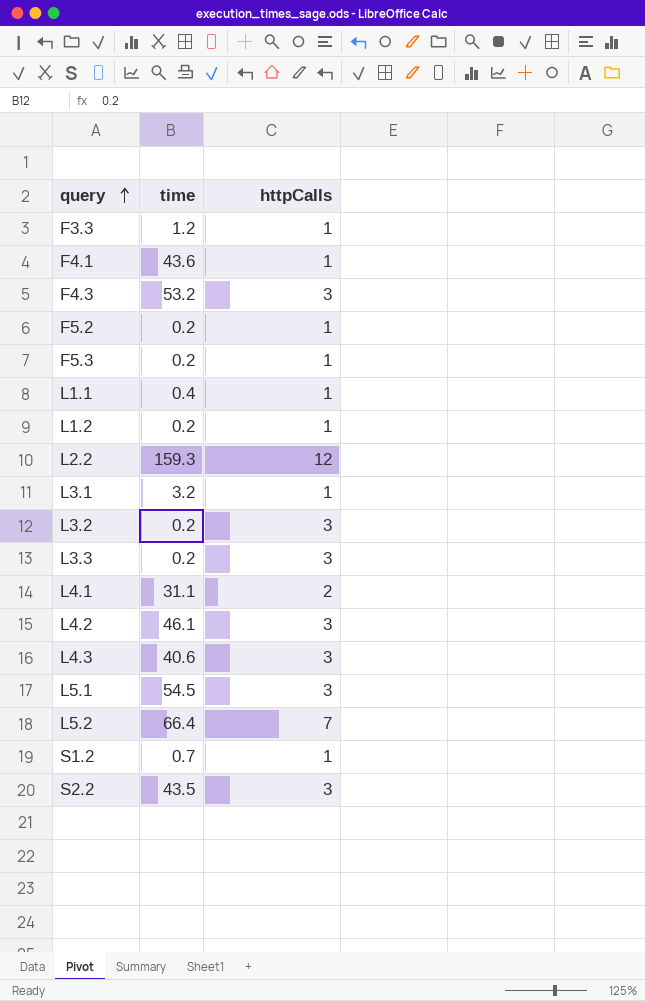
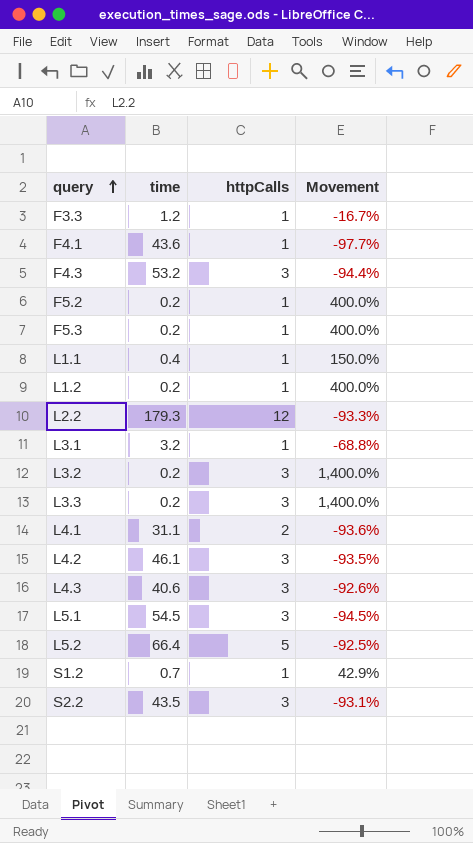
column Movement | formula: none -> ([httpCalls] - [time]) / [time]
L2.2 | time: 159.3 -> 179.3
L5.2 | httpCalls: 7 -> 5

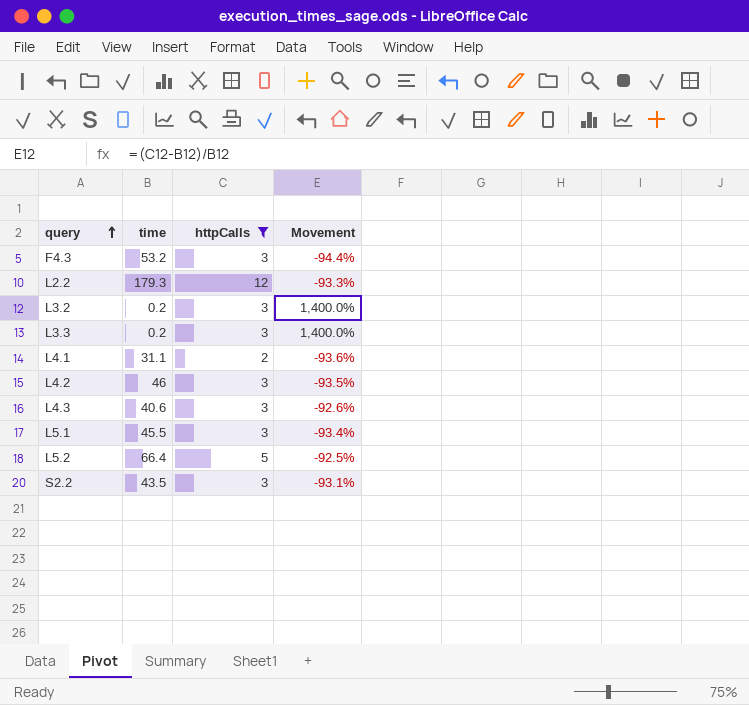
filter: none -> httpCalls != 1
L4.2 | time: 46.1 -> 46
L5.1 | time: 54.5 -> 45.5
L5.1 | Movement: -94.5% -> -93.4%

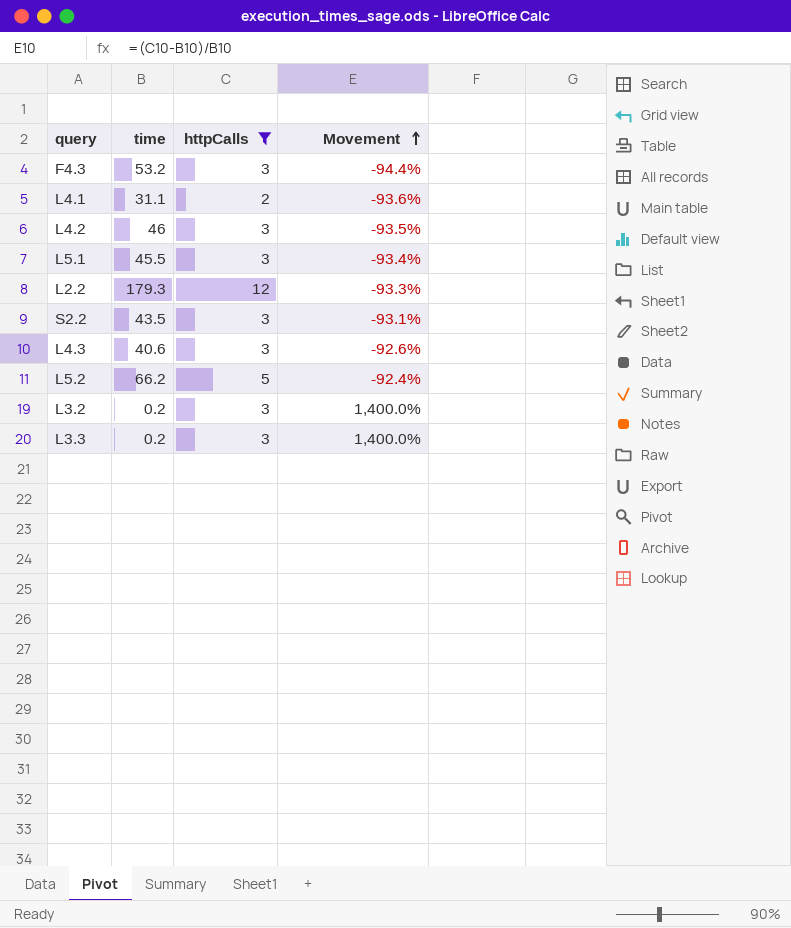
row order: query ascending -> Movement ascending
L5.2 | time: 66.4 -> 66.2
L5.2 | Movement: -92.5% -> -92.4%

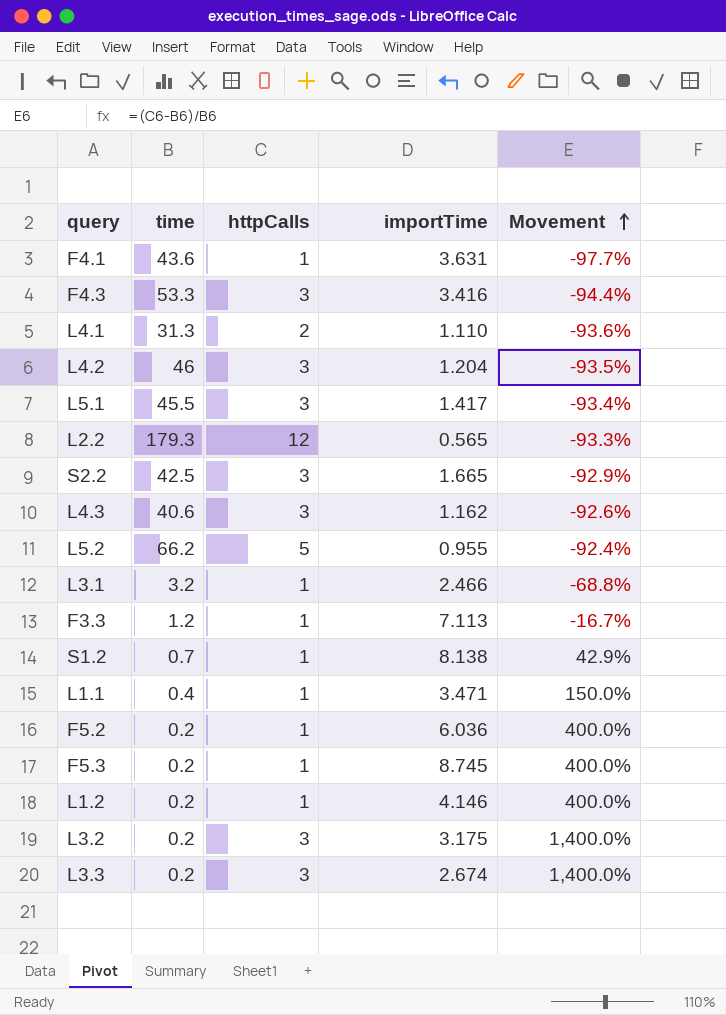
filter: httpCalls != 1 -> none
column importTime | position: none -> 4
F4.3 | time: 53.2 -> 53.3
L4.1 | time: 31.1 -> 31.3
S2.2 | time: 43.5 -> 42.5
S2.2 | Movement: -93.1% -> -92.9%

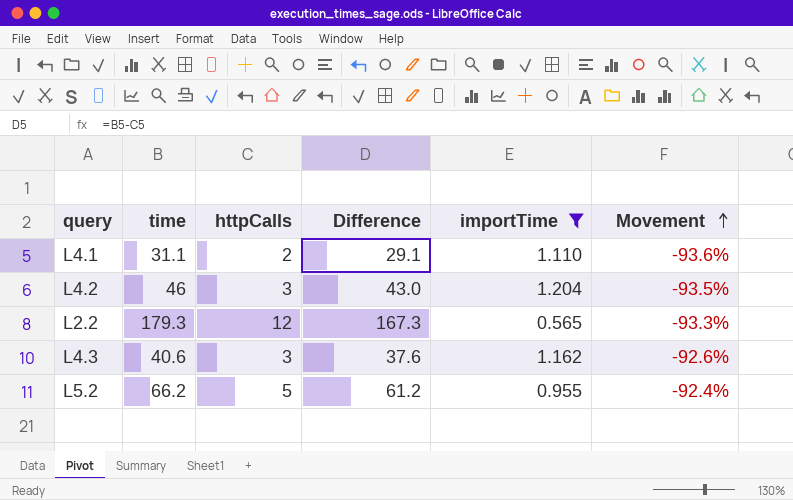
filter: none -> importTime <= 1.204
column Difference | formula: none -> [time] - [httpCalls]
L4.1 | time: 31.3 -> 31.1

